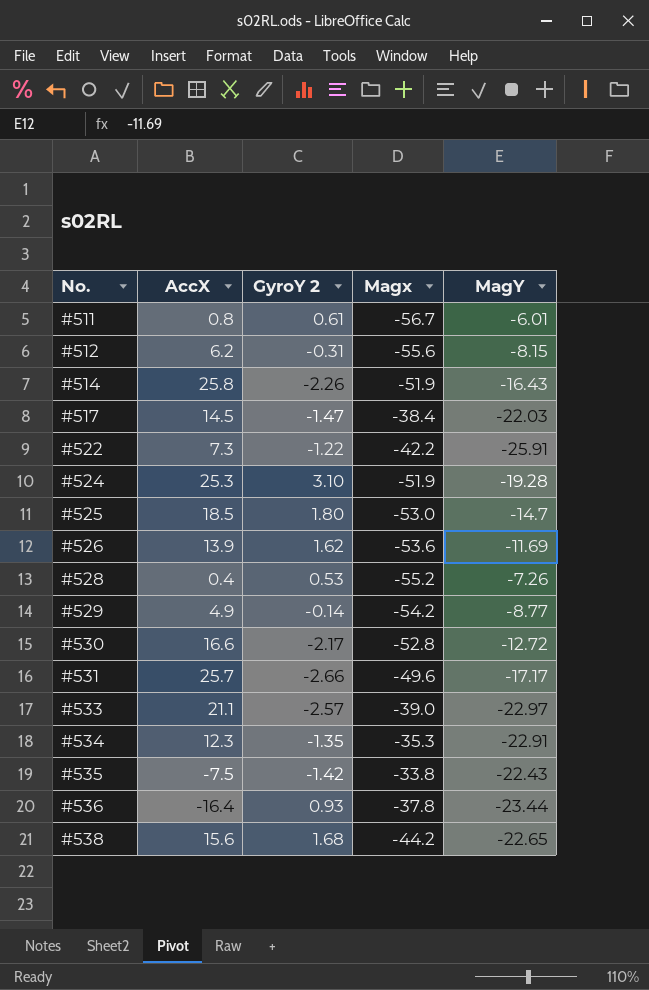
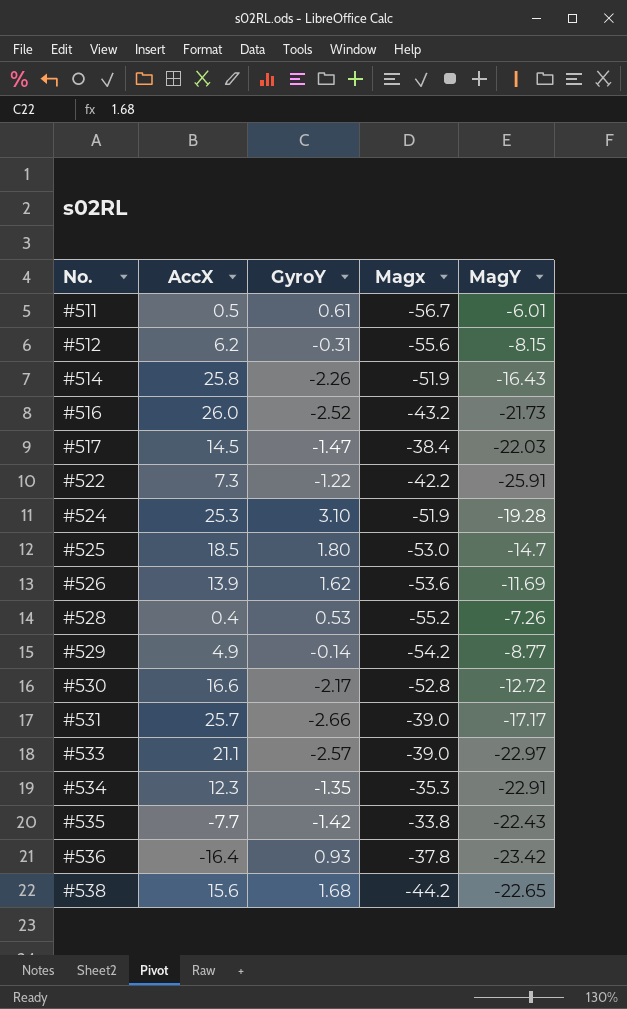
column name: GyroY 2 -> GyroY
#511 | AccX: 0.8 -> 0.5
row #516: none -> 26.0 | -2.52 | -43.2 | -21.73
#531 | Magx: -49.6 -> -39.0
#535 | AccX: -7.5 -> -7.7
#536 | MagY: -23.44 -> -23.42

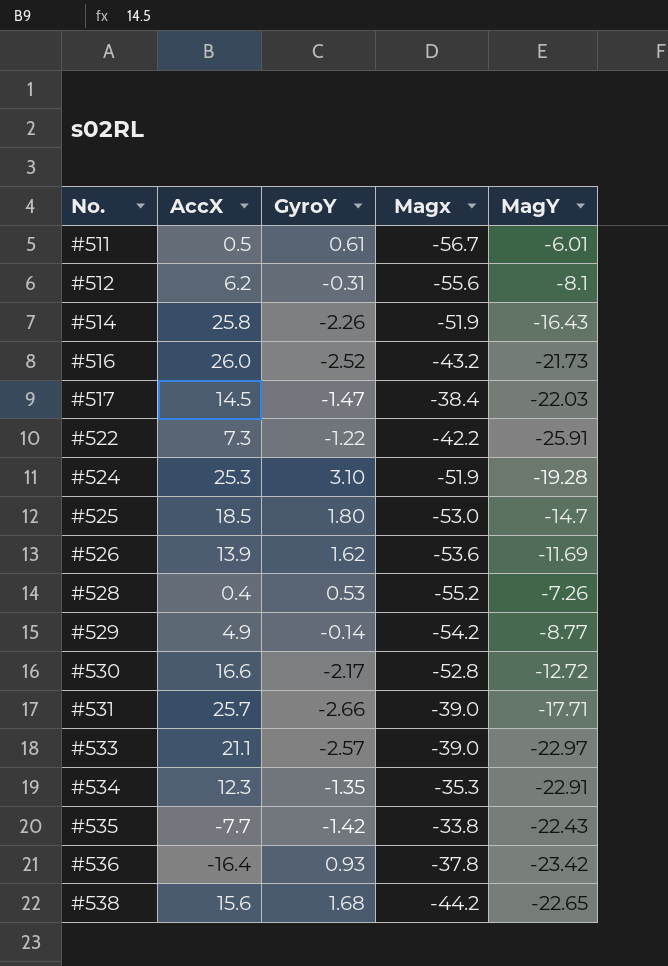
#512 | MagY: -8.15 -> -8.1
#531 | MagY: -17.17 -> -17.71

